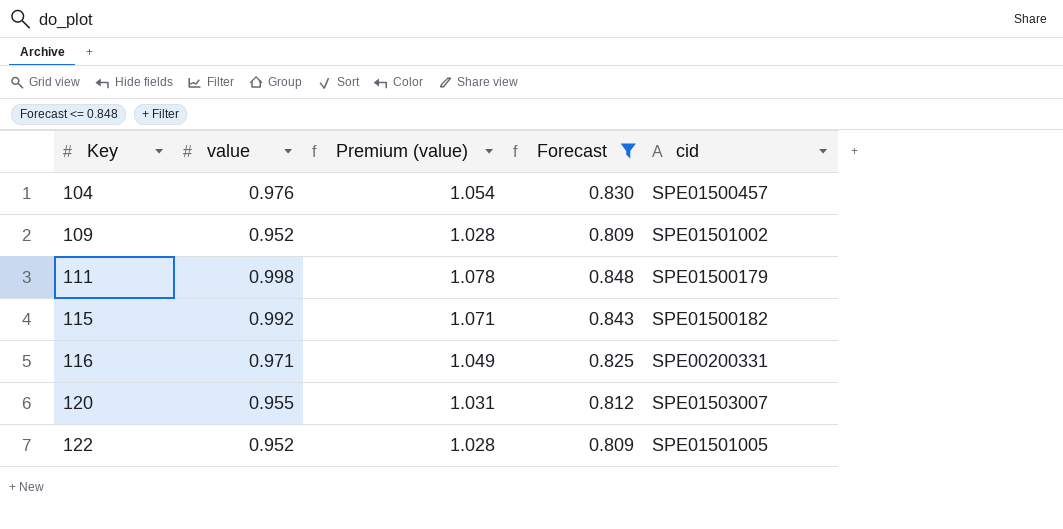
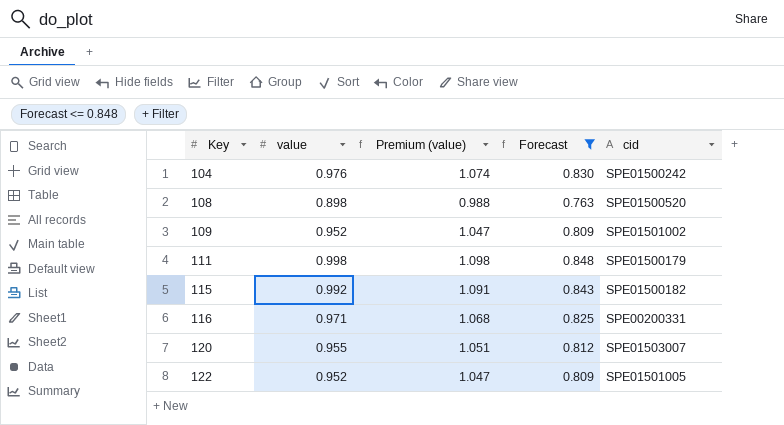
column Premium (value) | formula: [value] * 1.08 -> [value] * 1.1
104 | cid: SPE01500457 -> SPE01500242
row 108: none -> 0.898 | 0.988 | 0.763 | SPE01500520

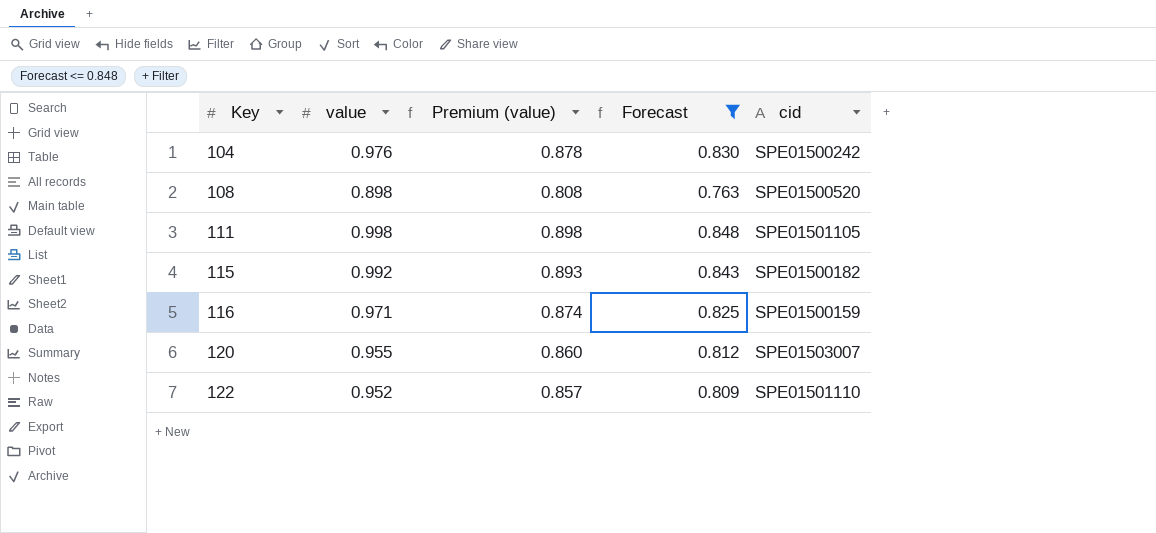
column Premium (value) | formula: [value] * 1.1 -> [value] * 0.9
row 109: 0.952 | 1.047 | 0.809 | SPE01501002 -> none
111 | cid: SPE01500179 -> SPE01501105
116 | cid: SPE00200331 -> SPE01500159
122 | cid: SPE01501005 -> SPE01501110

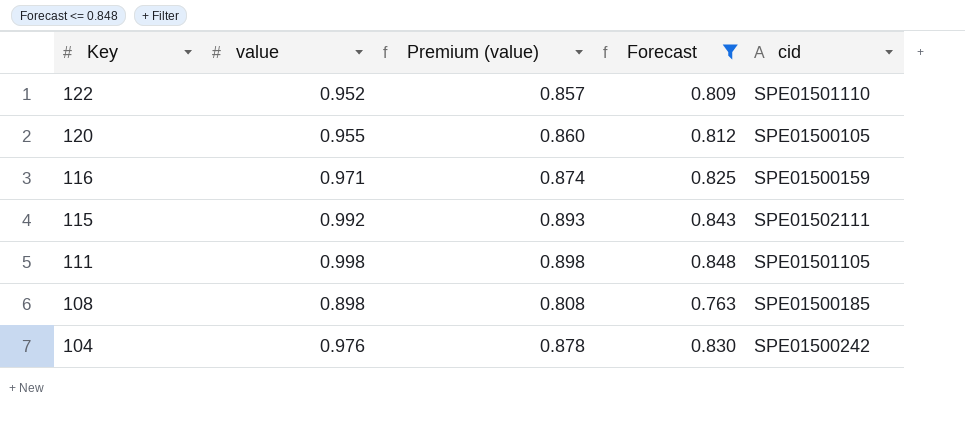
row order: Key ascending -> Key descending
120 | cid: SPE01503007 -> SPE01500105
115 | cid: SPE01500182 -> SPE01502111
108 | cid: SPE01500520 -> SPE01500185

